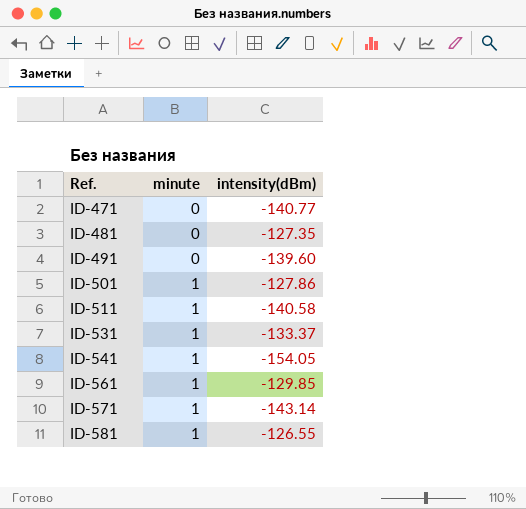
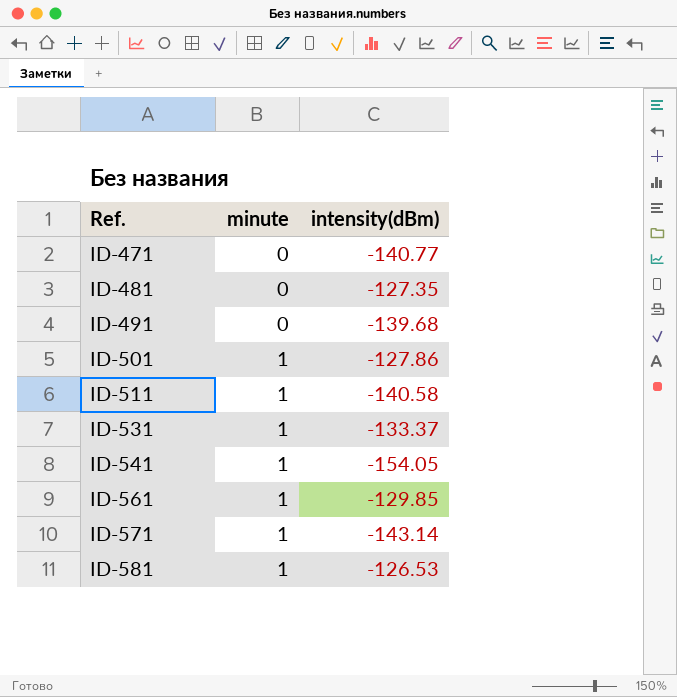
ID-491 | intensity(dBm): -139.60 -> -139.68
ID-581 | intensity(dBm): -126.55 -> -126.53

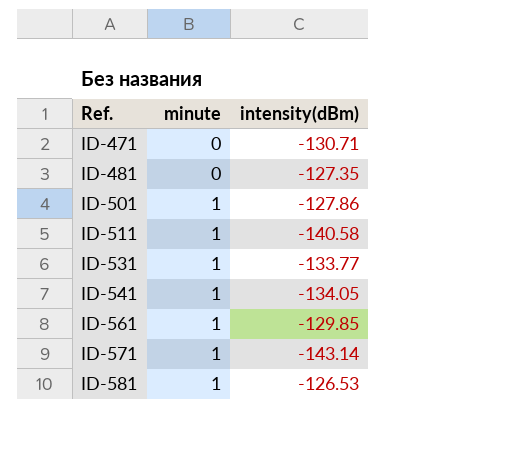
row ID-491: 0 | -139.68 -> none
ID-471 | intensity(dBm): -140.77 -> -130.71
ID-531 | intensity(dBm): -133.37 -> -133.77
ID-541 | intensity(dBm): -154.05 -> -134.05

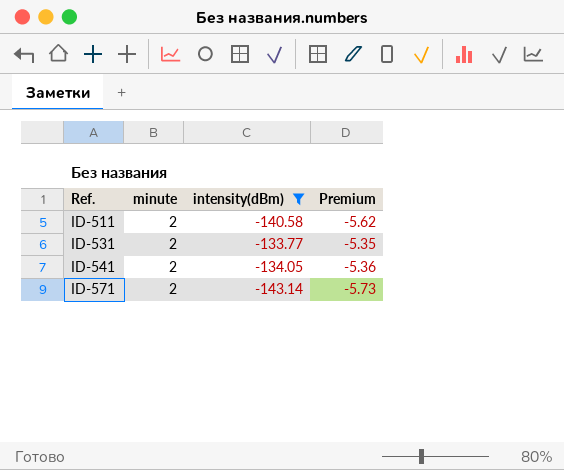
filter: none -> intensity(dBm) <= -133.77
column Premium | formula: none -> [intensity(dBm)] * 0.04
ID-511 | minute: 1 -> 2
ID-531 | minute: 1 -> 2
ID-541 | minute: 1 -> 2
ID-571 | minute: 1 -> 2

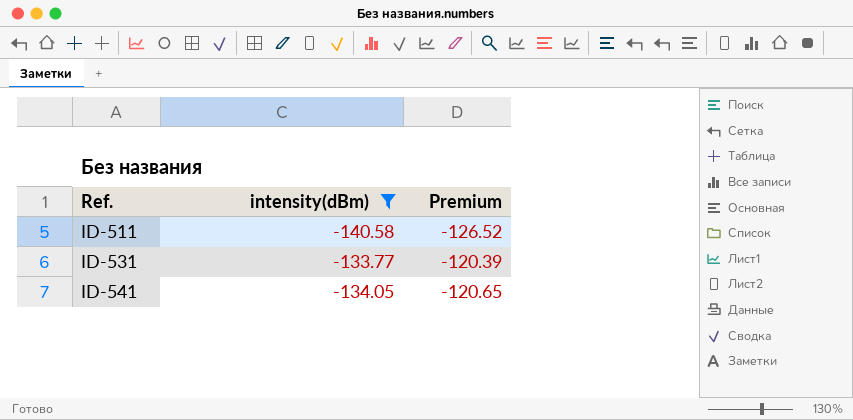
column minute | position: 2 -> none
column Premium | formula: [intensity(dBm)] * 0.04 -> [intensity(dBm)] * 0.9
row ID-571: 2 | -143.14 | -5.73 -> none

